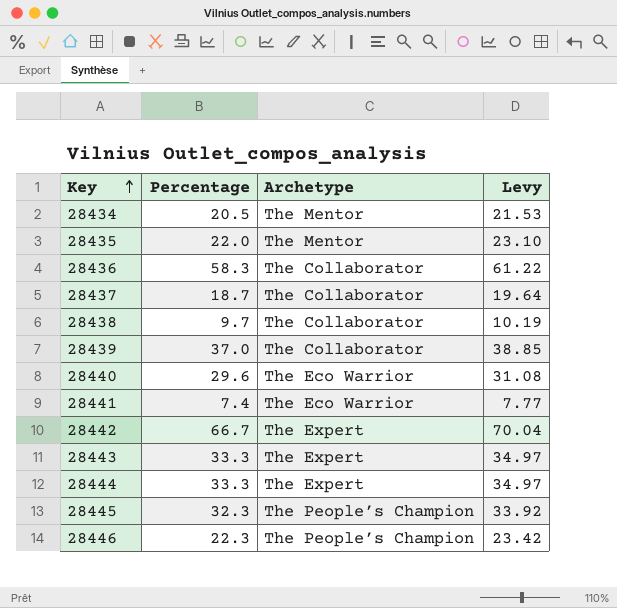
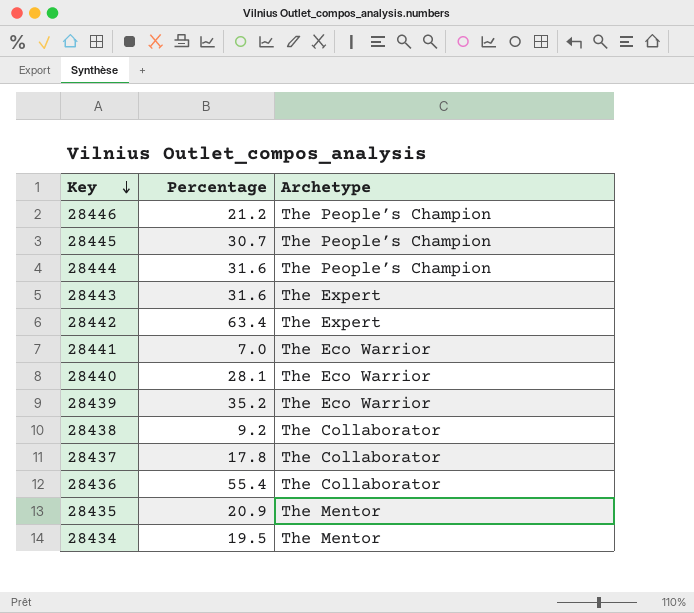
row order: Key ascending -> Key descending
column Levy | formula: [Percentage] * 1.05 -> none
28446 | Percentage: 22.3 -> 21.2
28445 | Percentage: 32.3 -> 30.7
28444 | Percentage: 33.3 -> 31.6
28444 | Archetype: The Expert -> The People’s Champion
28443 | Percentage: 33.3 -> 31.6
28442 | Percentage: 66.7 -> 63.4
28441 | Percentage: 7.4 -> 7.0
28440 | Percentage: 29.6 -> 28.1
28439 | Percentage: 37.0 -> 35.2
28439 | Archetype: The Collaborator -> The Eco Warrior
28438 | Percentage: 9.7 -> 9.2
28437 | Percentage: 18.7 -> 17.8
28436 | Percentage: 58.3 -> 55.4
28435 | Percentage: 22.0 -> 20.9
28434 | Percentage: 20.5 -> 19.5

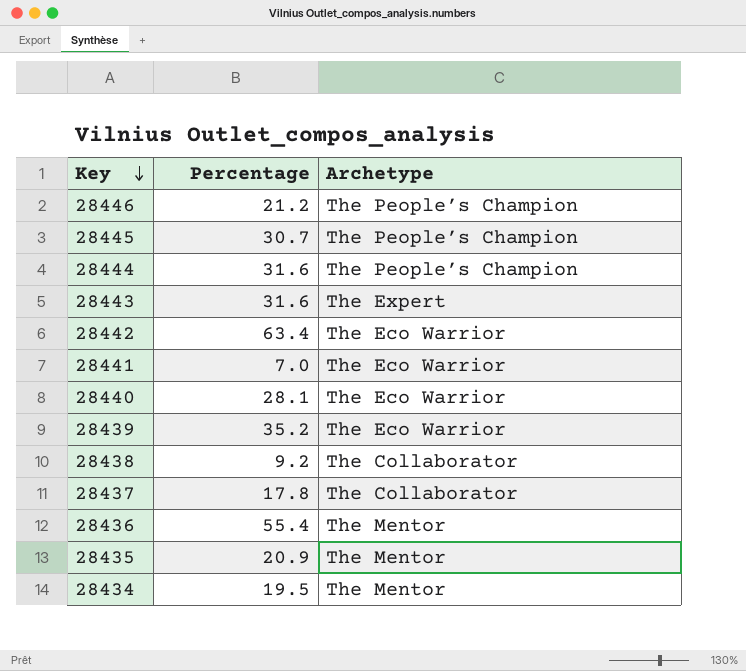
28442 | Archetype: The Expert -> The Eco Warrior
28436 | Archetype: The Collaborator -> The Mentor

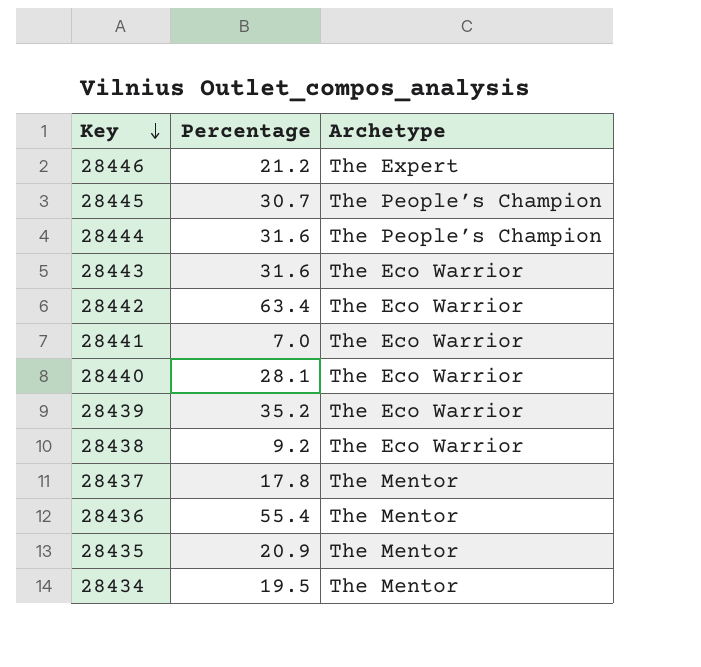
28446 | Archetype: The People’s Champion -> The Expert
28443 | Archetype: The Expert -> The Eco Warrior
28438 | Archetype: The Collaborator -> The Eco Warrior
28437 | Archetype: The Collaborator -> The Mentor

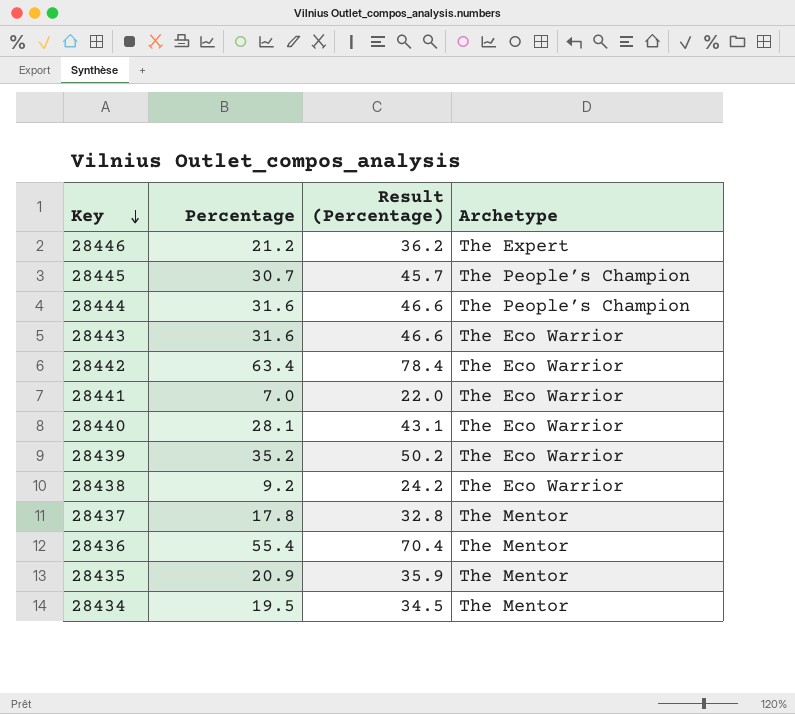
column Result (Percentage) | formula: none -> [Percentage] + 15

